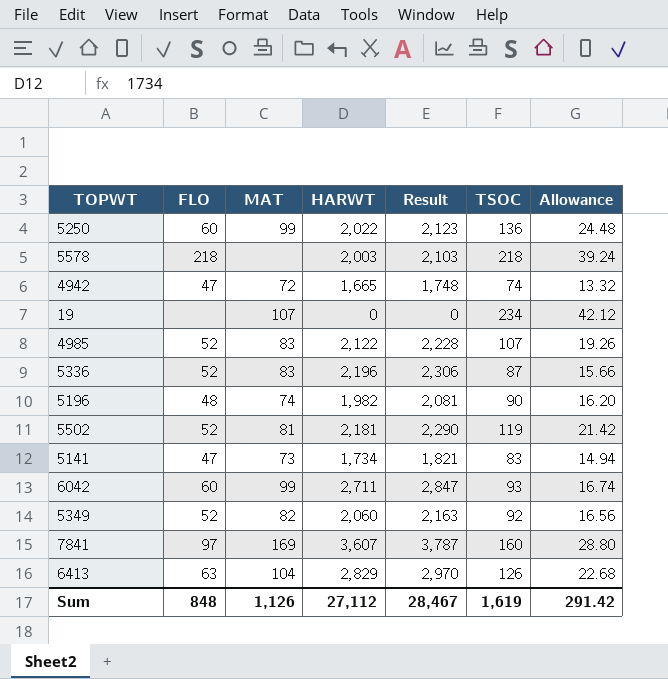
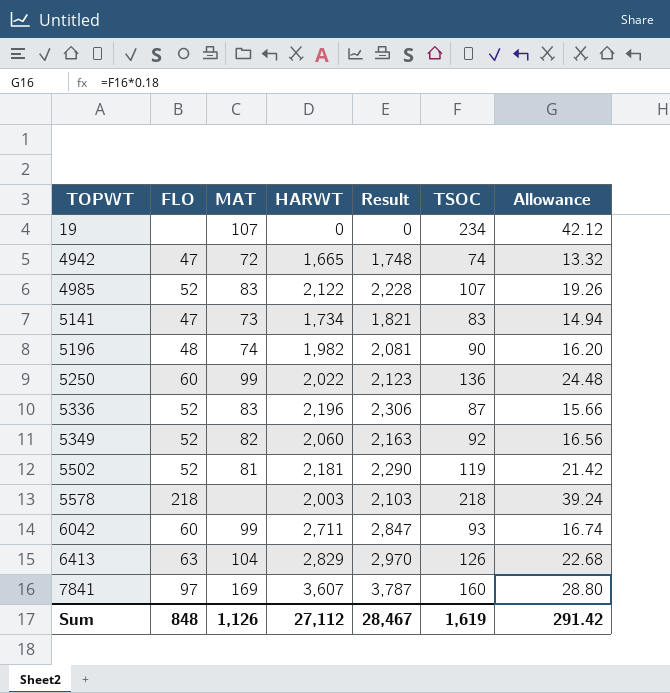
row order: none -> TOPWT ascending

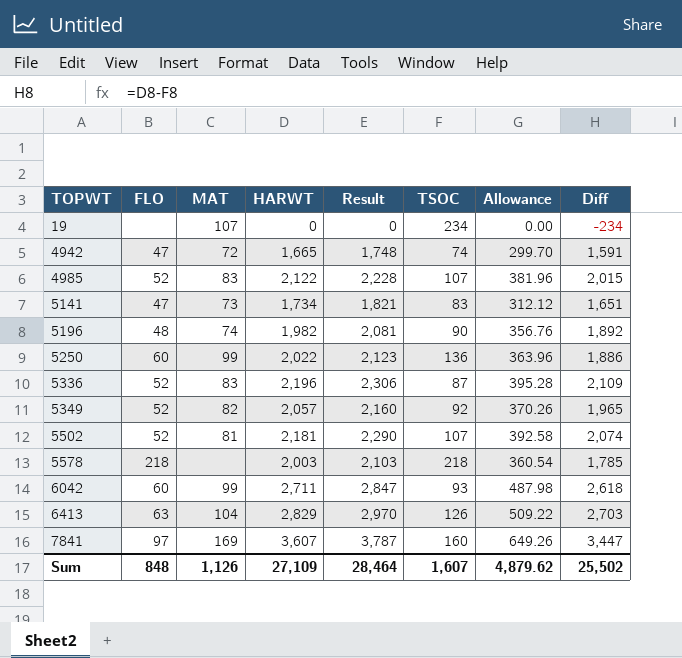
column Allowance | formula: [TSOC] * 0.18 -> [HARWT] * 0.18
column Diff | formula: none -> [HARWT] - [TSOC]
5349 | HARWT: 2,060 -> 2,057
5349 | Result: 2,163 -> 2,160
5502 | TSOC: 119 -> 107
Sum | HARWT: 27,112 -> 27,109
Sum | Result: 28,467 -> 28,464
Sum | TSOC: 1,619 -> 1,607
Sum | Allowance: 291.42 -> 4,879.62

